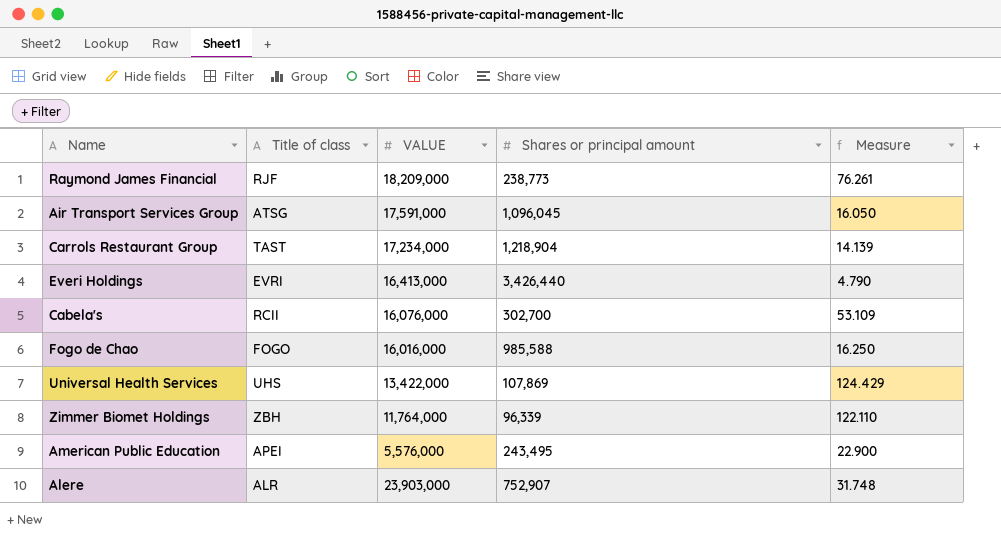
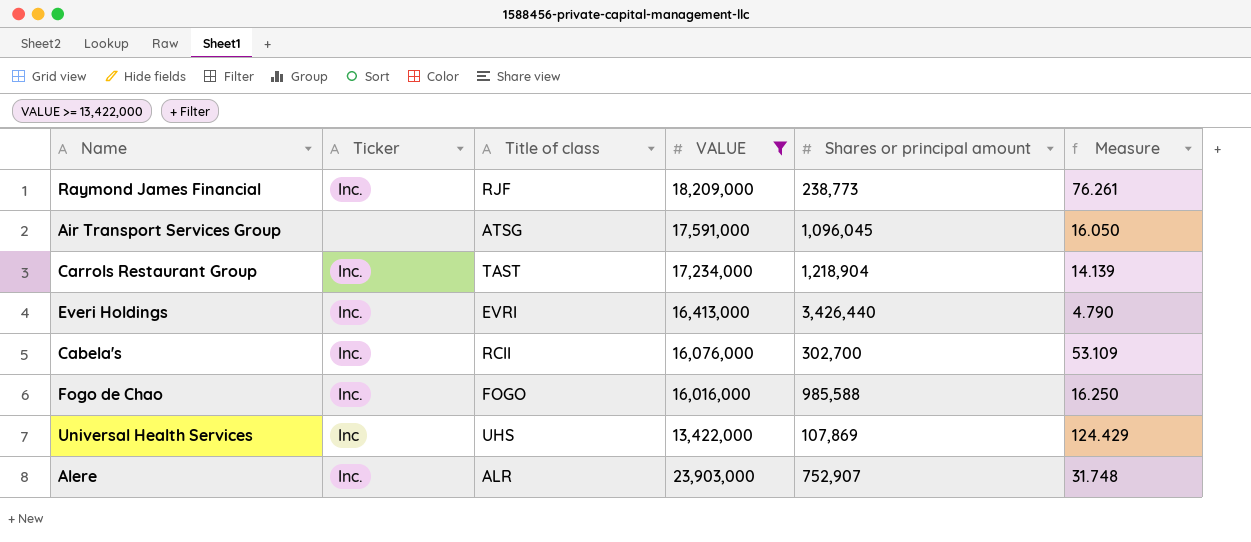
filter: none -> VALUE >= 13,422,000
column Ticker | position: none -> 2

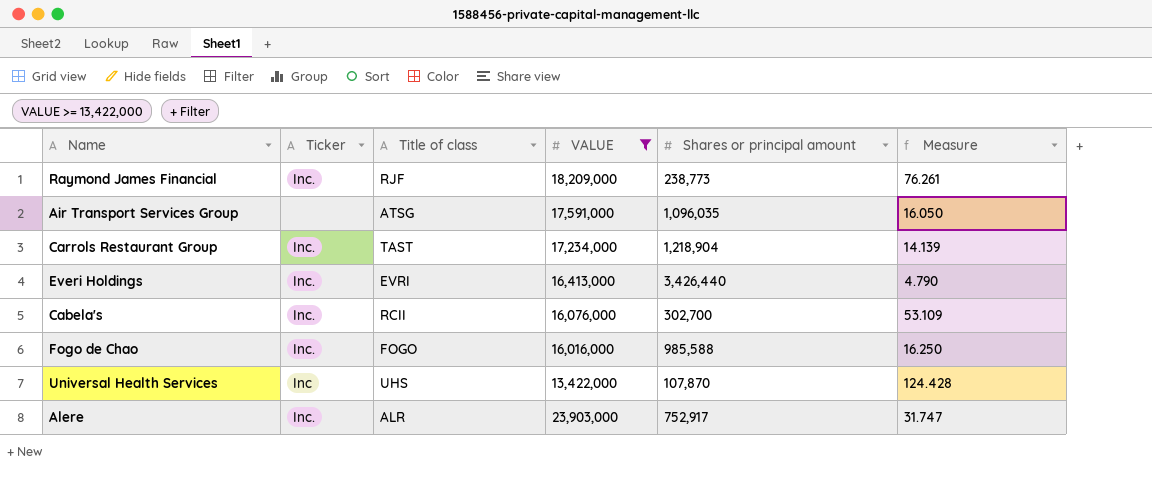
Air Transport Services Group | Shares or principal amount: 1,096,045 -> 1,096,035
Universal Health Services | Shares or principal amount: 107,869 -> 107,870
Universal Health Services | Measure: 124.429 -> 124.428
Alere | Shares or principal amount: 752,907 -> 752,917
Alere | Measure: 31.748 -> 31.747

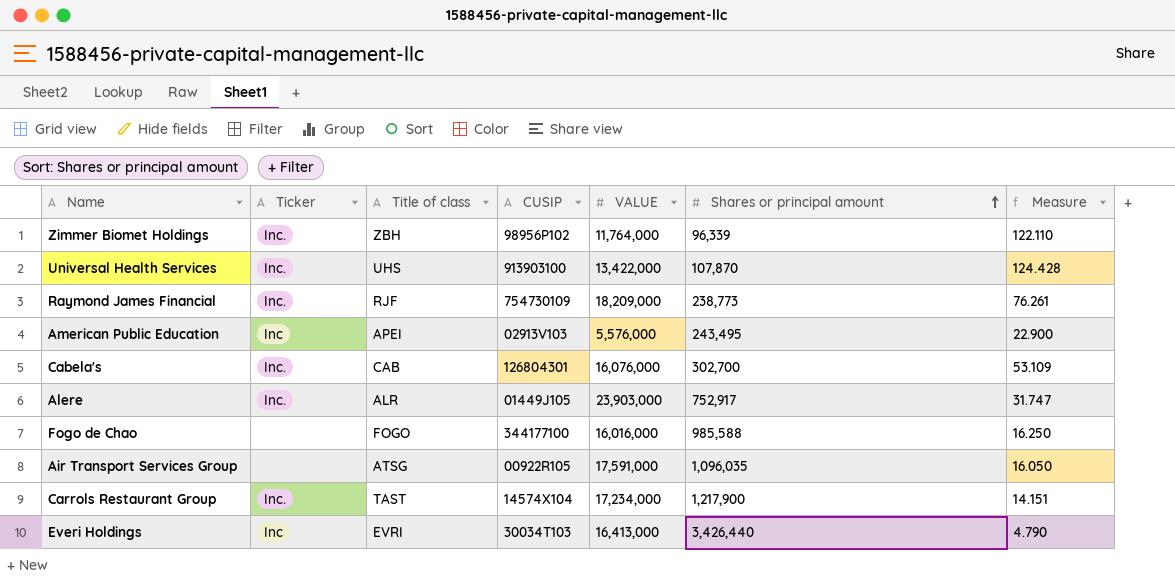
filter: VALUE >= 13,422,000 -> none
row order: none -> Shares or principal amount ascending
column CUSIP | position: none -> 4
Universal Health Services | Ticker: Inc -> Inc.
Cabela's | Title of class: RCII -> CAB
Fogo de Chao | Ticker: Inc. -> none
Carrols Restaurant Group | Shares or principal amount: 1,218,904 -> 1,217,900
Carrols Restaurant Group | Measure: 14.139 -> 14.151
Everi Holdings | Ticker: Inc. -> Inc

